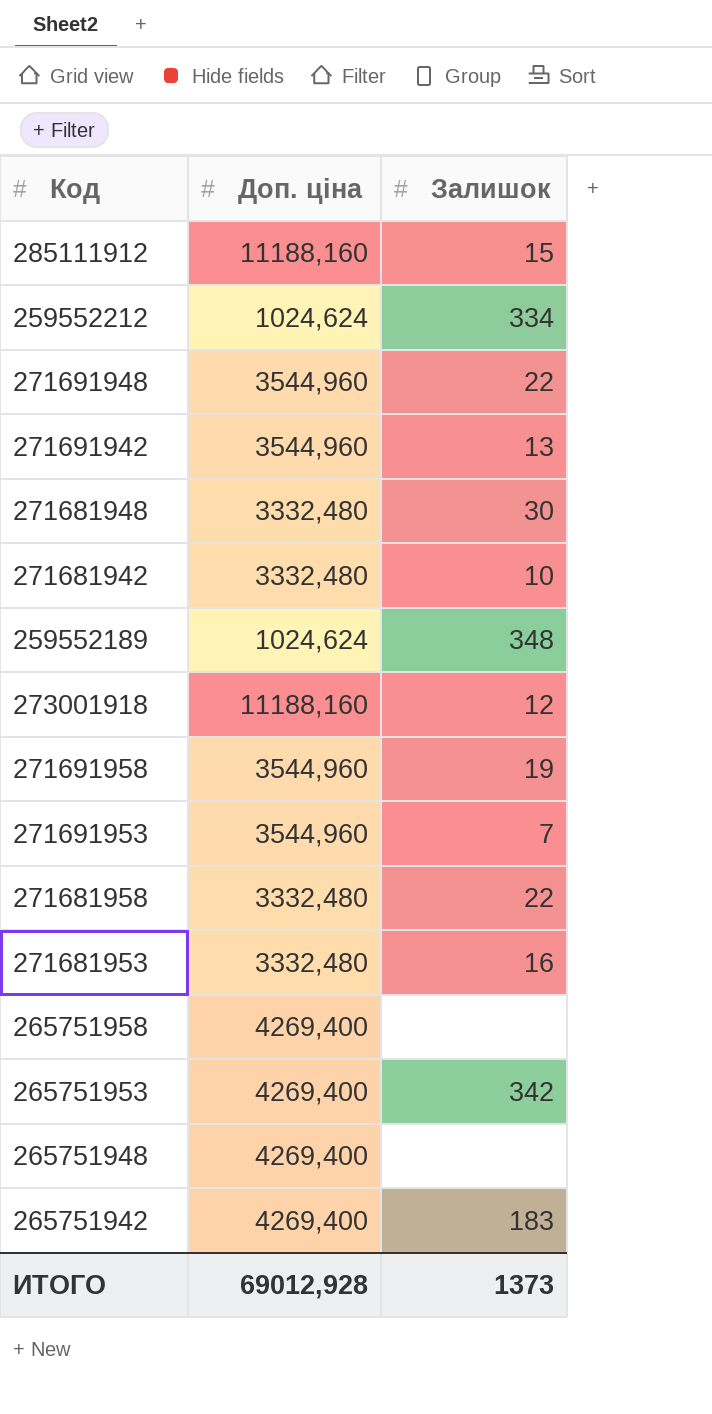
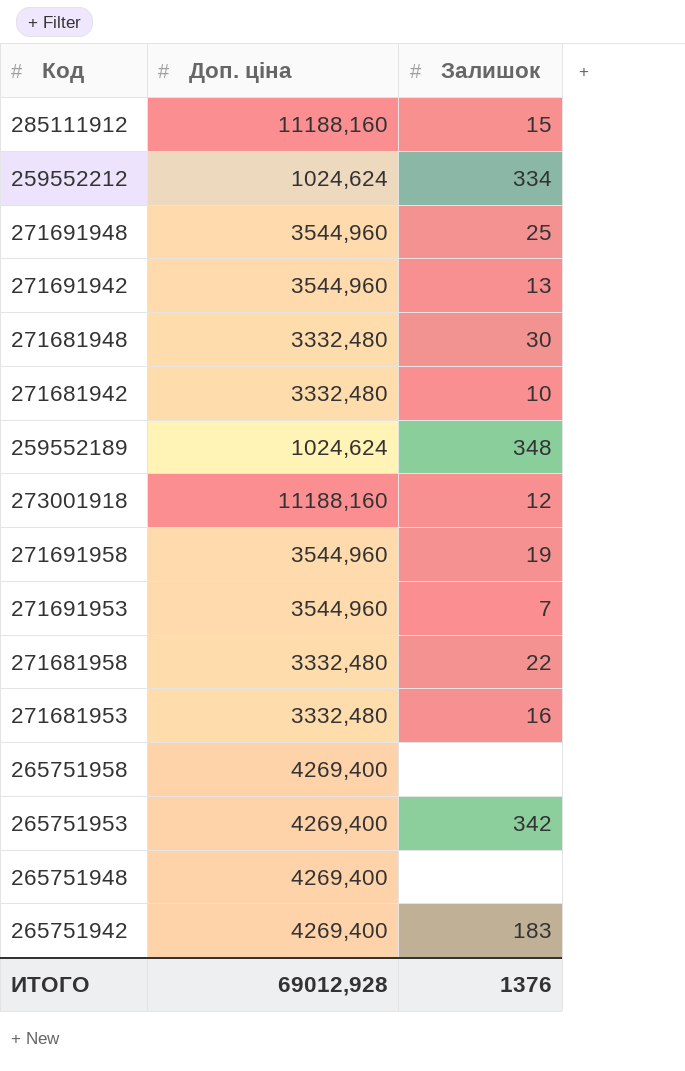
271691948 | Залишок: 22 -> 25
ИТОГО | Залишок: 1373 -> 1376

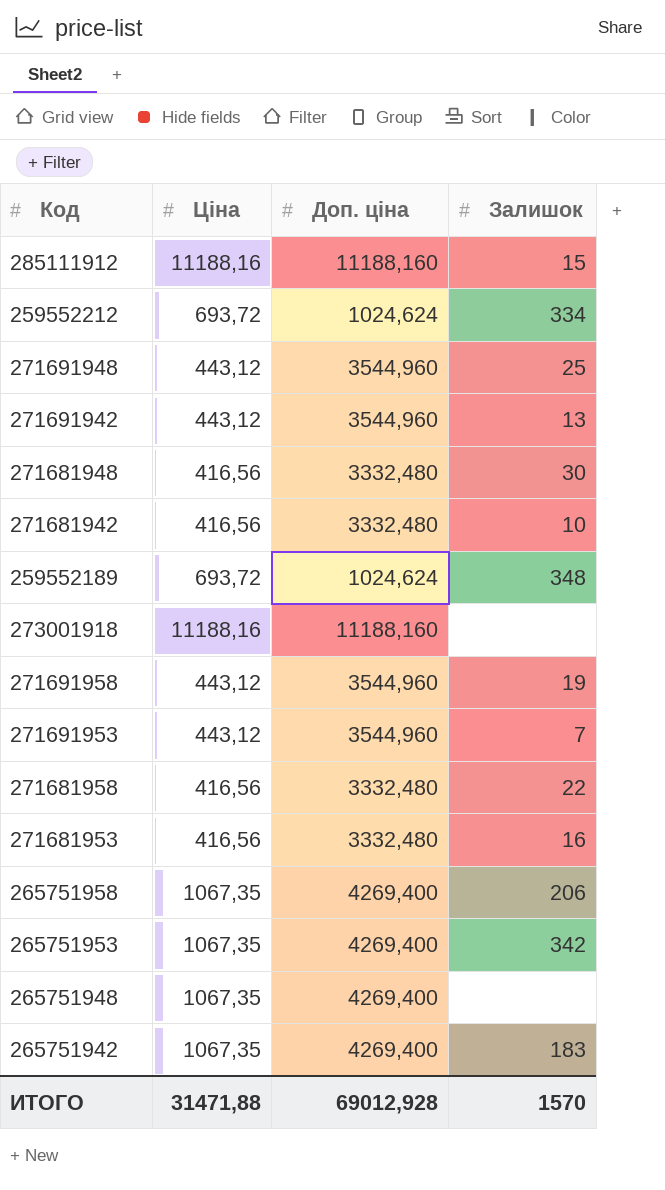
column Ціна | position: none -> 2
273001918 | Залишок: 12 -> none
265751958 | Залишок: none -> 206
ИТОГО | Залишок: 1376 -> 1570

